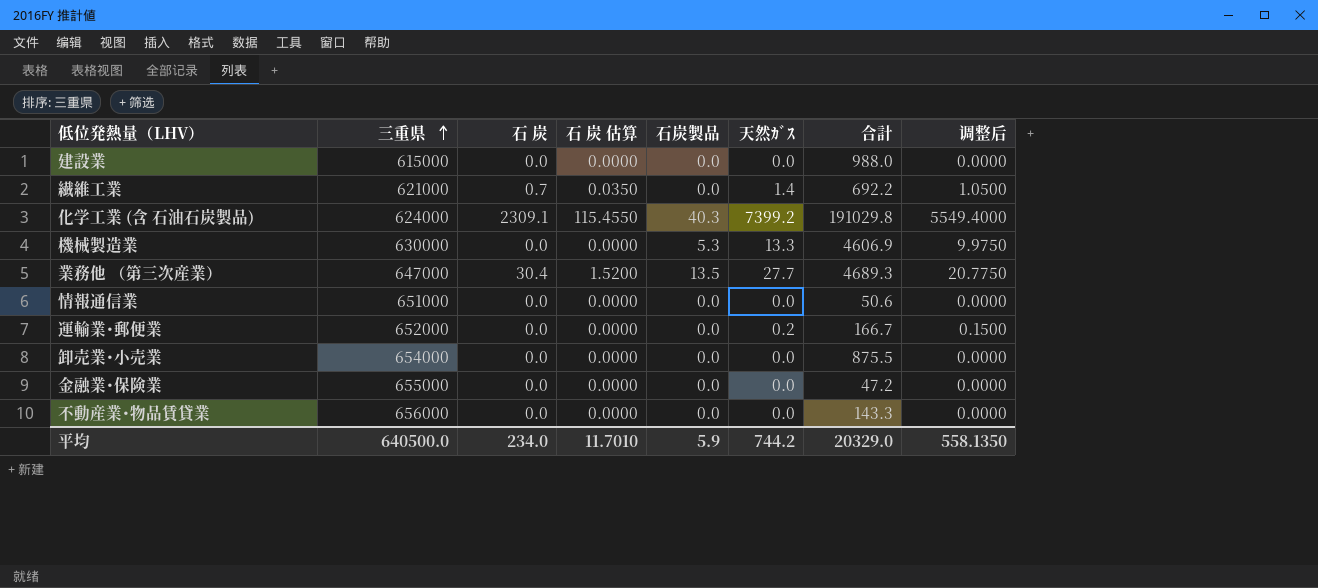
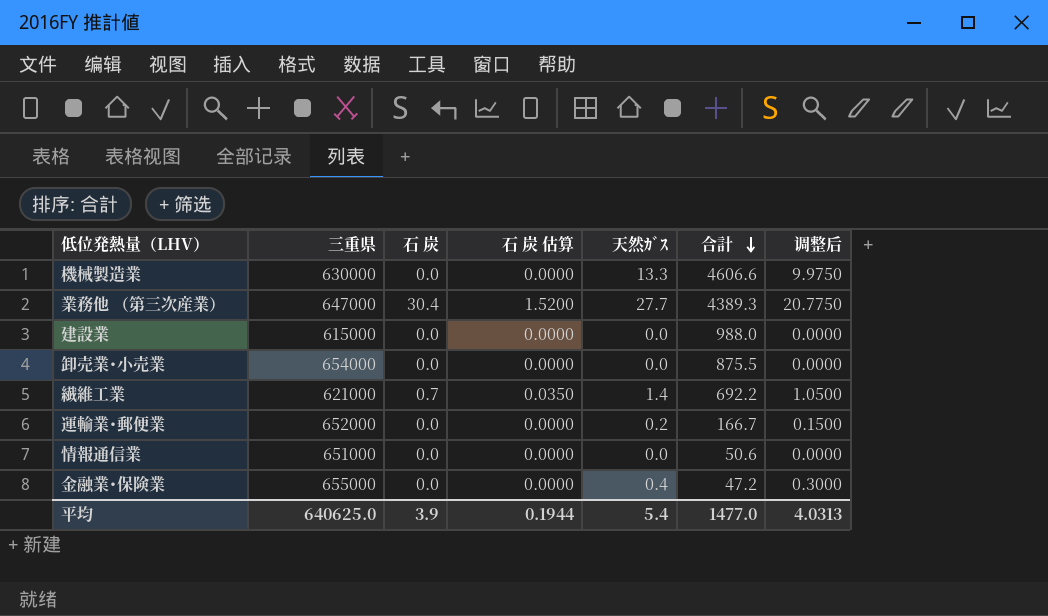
row order: 三重県 ascending -> 合計 descending
column 石炭製品 | position: 5 -> none
row 化学工業 (含 石油石炭製品): 624000 | 2309.1 | 115.4550 | 40.3 | 7399.2 | 191029.8 | 5549.4000 -> none
row 不動産業･物品賃貸業: 656000 | 0.0 | 0.0000 | 0.0 | 0.0 | 143.3 | 0.0000 -> none
機械製造業 | 合計: 4606.9 -> 4606.6
業務他 （第三次産業） | 合計: 4689.3 -> 4389.3
金融業･保険業 | 天然ｶﾞｽ: 0.0 -> 0.4
金融業･保険業 | 调整后: 0.0000 -> 0.3000
平均 | 三重県: 640500.0 -> 640625.0
平均 | 石 炭: 234.0 -> 3.9
平均 | 石 炭 估算: 11.7010 -> 0.1944
平均 | 天然ｶﾞｽ: 744.2 -> 5.4
平均 | 合計: 20329.0 -> 1477.0
平均 | 调整后: 558.1350 -> 4.0313

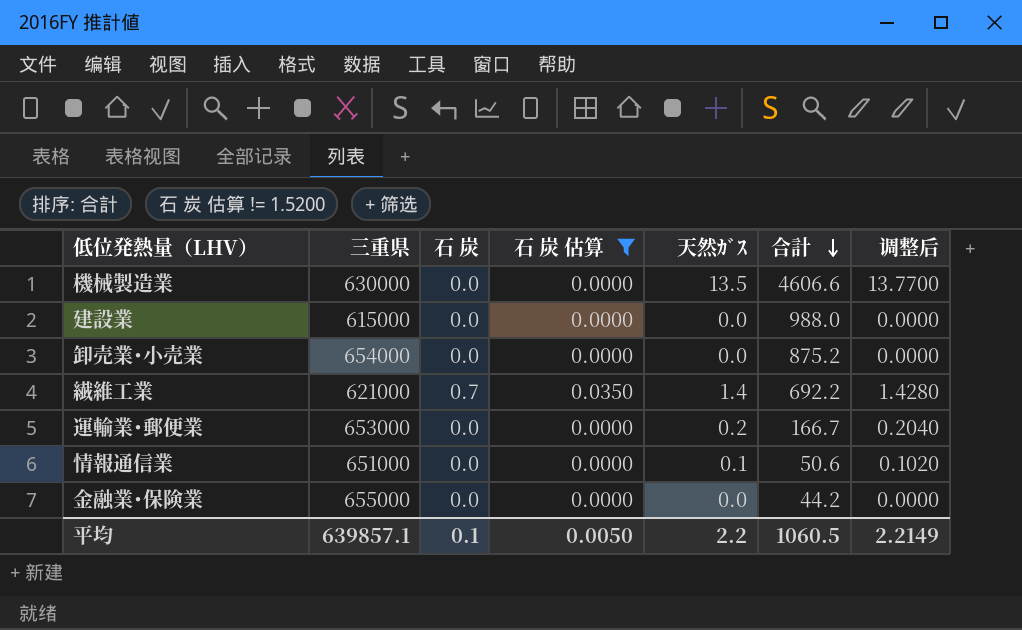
filter: none -> 石 炭 估算 != 1.5200
column 调整后 | formula: [天然ｶﾞｽ] * 0.75 -> [天然ｶﾞｽ] * 1.02
機械製造業 | 天然ｶﾞｽ: 13.3 -> 13.5
卸売業･小売業 | 合計: 875.5 -> 875.2
運輸業･郵便業 | 三重県: 652000 -> 653000
情報通信業 | 天然ｶﾞｽ: 0.0 -> 0.1
金融業･保険業 | 天然ｶﾞｽ: 0.4 -> 0.0
金融業･保険業 | 合計: 47.2 -> 44.2
平均 | 三重県: 640625.0 -> 639857.1
平均 | 石 炭: 3.9 -> 0.1
平均 | 石 炭 估算: 0.1944 -> 0.0050
平均 | 天然ｶﾞｽ: 5.4 -> 2.2
平均 | 合計: 1477.0 -> 1060.5
平均 | 调整后: 4.0313 -> 2.2149

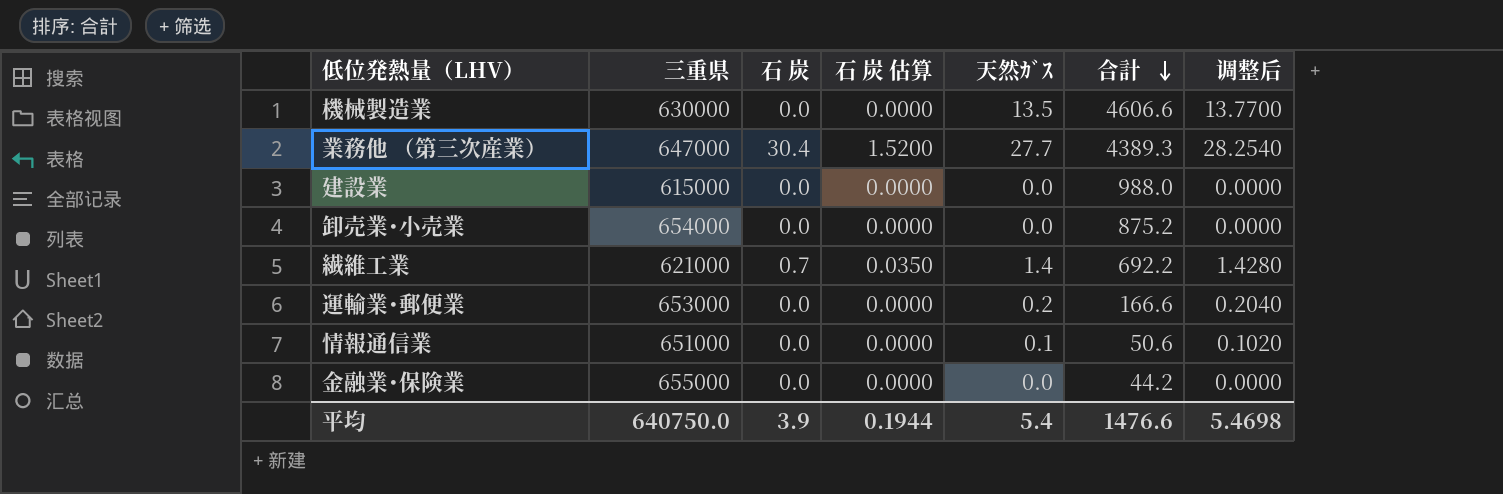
filter: 石 炭 估算 != 1.5200 -> none
運輸業･郵便業 | 合計: 166.7 -> 166.6
平均 | 三重県: 639857.1 -> 640750.0
平均 | 石 炭: 0.1 -> 3.9
平均 | 石 炭 估算: 0.0050 -> 0.1944
平均 | 天然ｶﾞｽ: 2.2 -> 5.4
平均 | 合計: 1060.5 -> 1476.6
平均 | 调整后: 2.2149 -> 5.4698

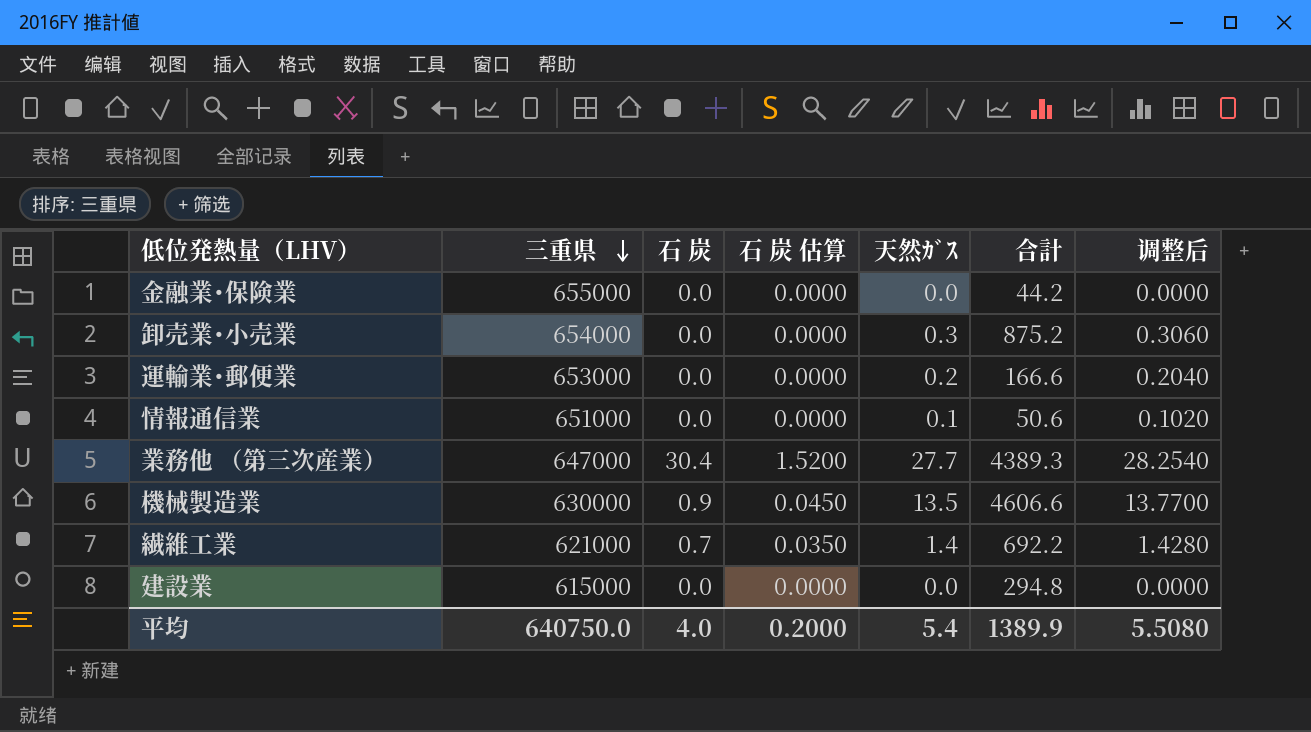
row order: 合計 descending -> 三重県 descending
卸売業･小売業 | 天然ｶﾞｽ: 0.0 -> 0.3
卸売業･小売業 | 调整后: 0.0000 -> 0.3060
機械製造業 | 石 炭: 0.0 -> 0.9
機械製造業 | 石 炭 估算: 0.0000 -> 0.0450
建設業 | 合計: 988.0 -> 294.8
平均 | 石 炭: 3.9 -> 4.0
平均 | 石 炭 估算: 0.1944 -> 0.2000
平均 | 合計: 1476.6 -> 1389.9
平均 | 调整后: 5.4698 -> 5.5080

